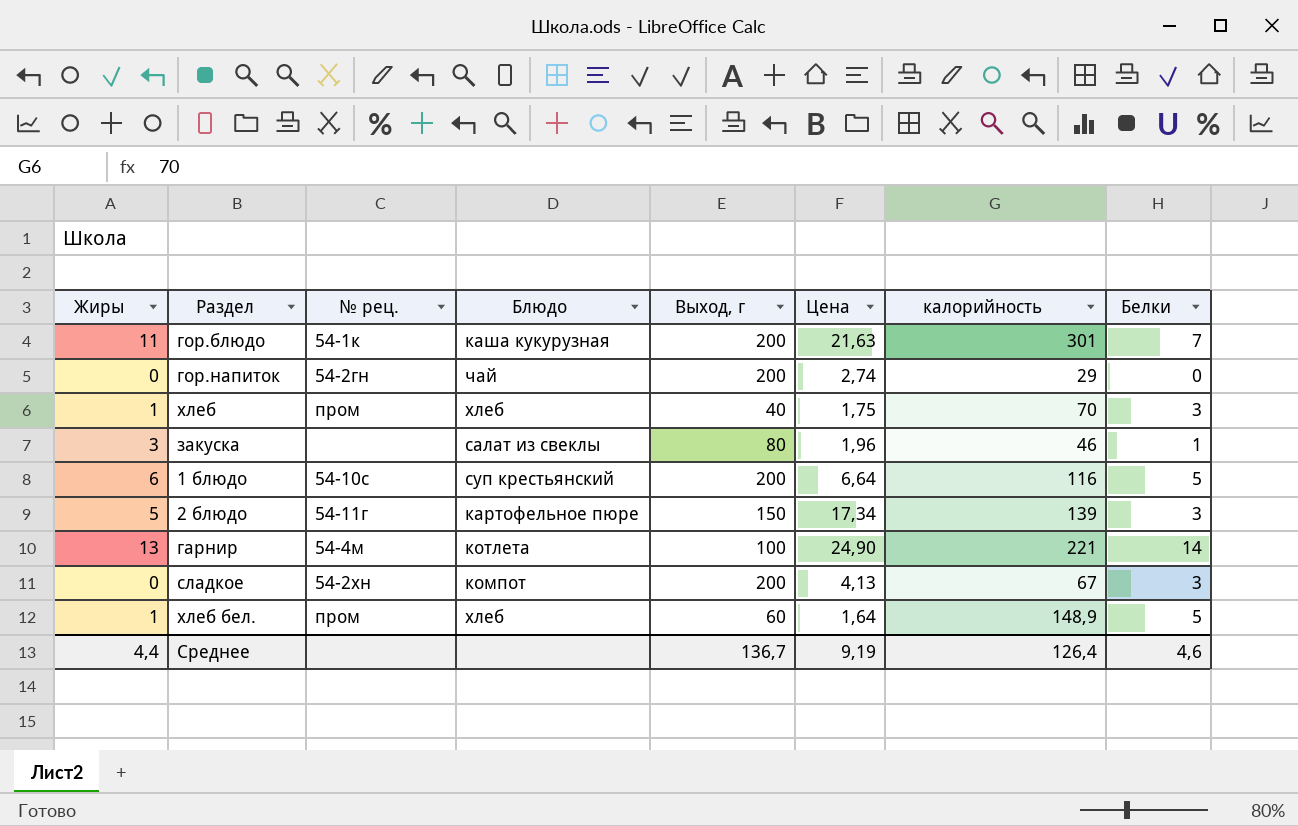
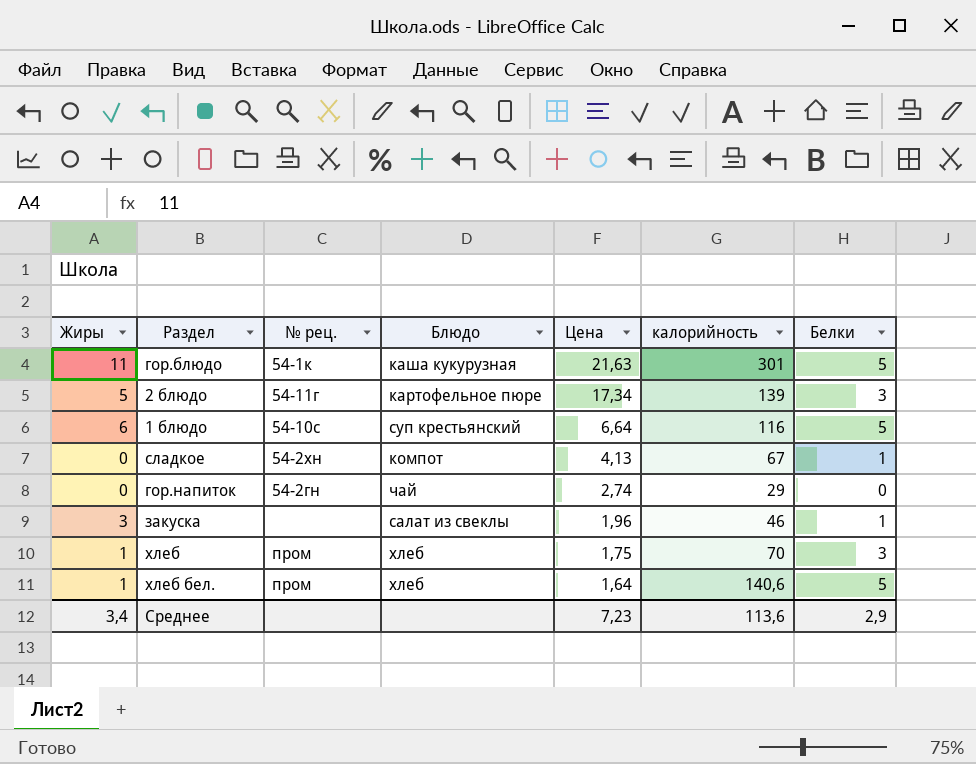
row order: none -> Цена descending
column Выход, г | position: 5 -> none
row гарнир: 13 | 54-4м | котлета | 100 | 24,90 | 221 | 14 -> none
гор.блюдо | Белки: 7 -> 5
сладкое | Белки: 3 -> 1
хлеб бел. | калорийность: 148,9 -> 140,6
Среднее | Жиры: 4,4 -> 3,4
Среднее | Цена: 9,19 -> 7,23
Среднее | калорийность: 126,4 -> 113,6
Среднее | Белки: 4,6 -> 2,9

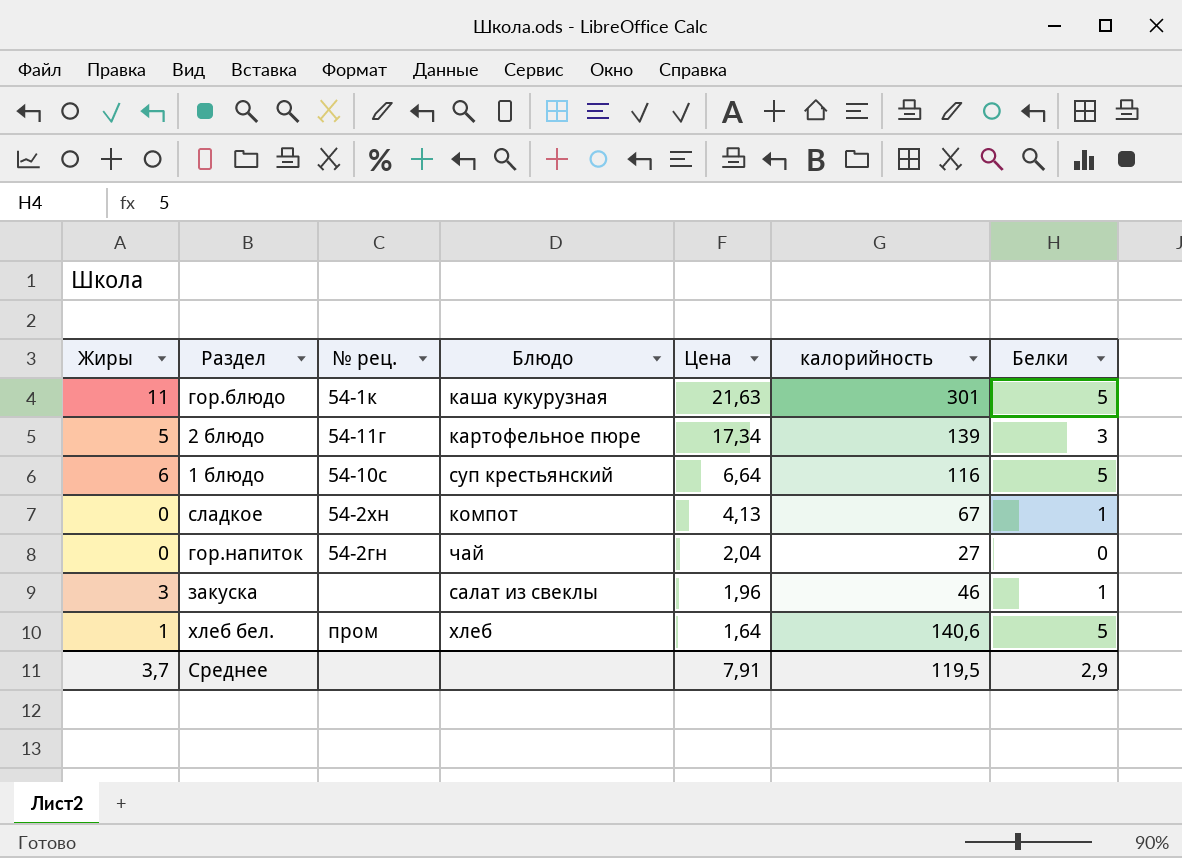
row хлеб: 1 | пром | хлеб | 1,75 | 70 | 3 -> none
гор.напиток | Цена: 2,74 -> 2,04
гор.напиток | калорийность: 29 -> 27
Среднее | Жиры: 3,4 -> 3,7
Среднее | Цена: 7,23 -> 7,91
Среднее | калорийность: 113,6 -> 119,5

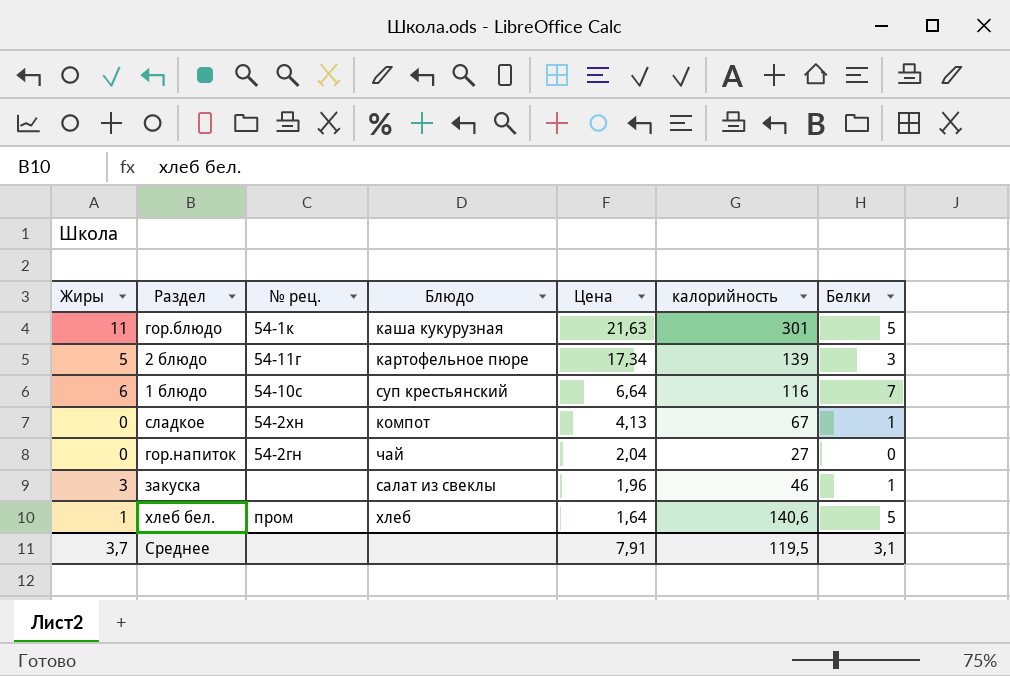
1 блюдо | Белки: 5 -> 7
Среднее | Белки: 2,9 -> 3,1

